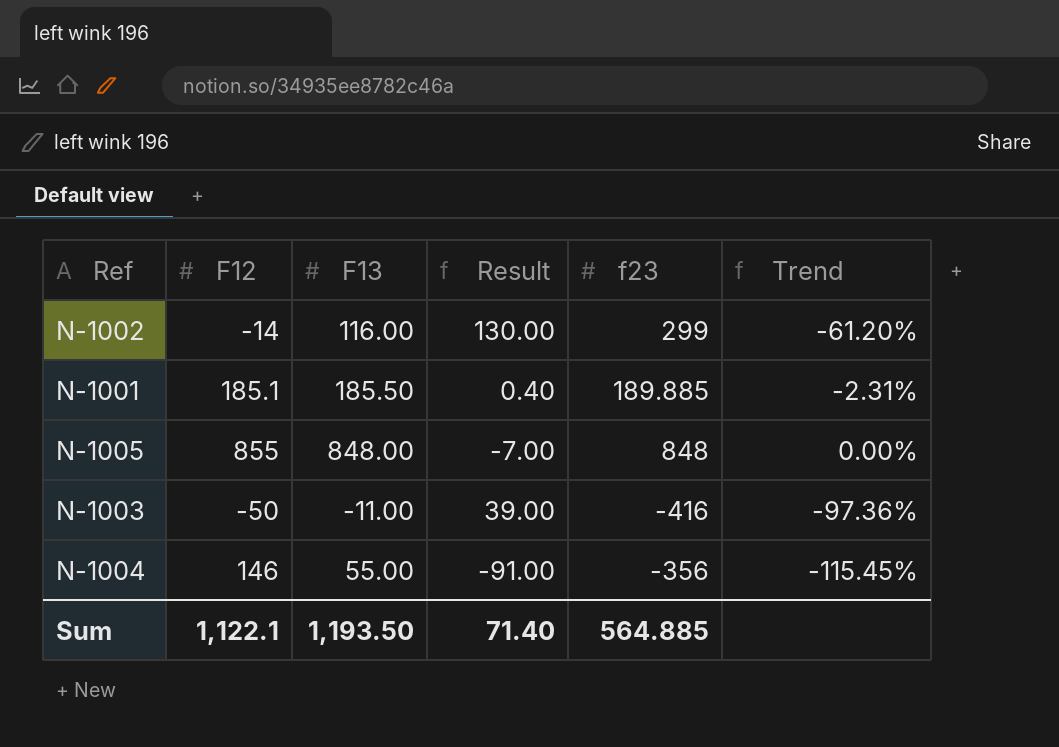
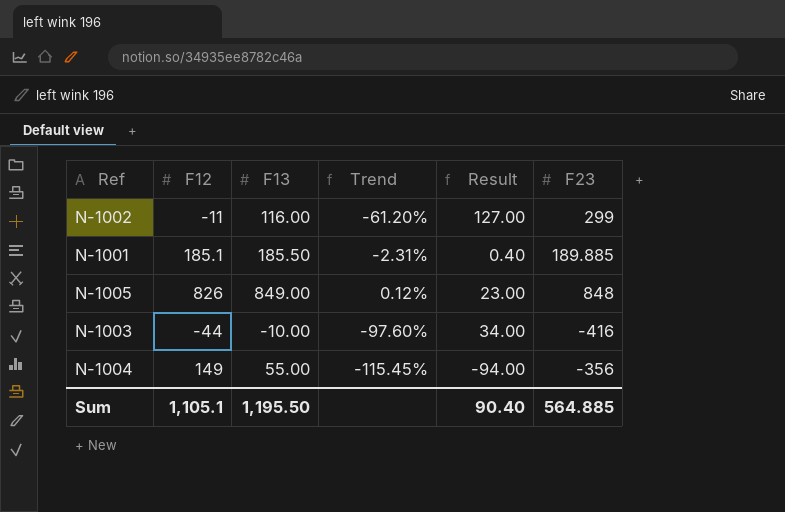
column Trend | position: 6 -> 4
column name: f23 -> F23
N-1002 | F12: -14 -> -11
N-1002 | Result: 130.00 -> 127.00
N-1005 | F12: 855 -> 826
N-1005 | F13: 848.00 -> 849.00
N-1005 | Trend: 0.00% -> 0.12%
N-1005 | Result: -7.00 -> 23.00
N-1003 | F12: -50 -> -44
N-1003 | F13: -11.00 -> -10.00
N-1003 | Trend: -97.36% -> -97.60%
N-1003 | Result: 39.00 -> 34.00
N-1004 | F12: 146 -> 149
N-1004 | Result: -91.00 -> -94.00
Sum | F12: 1,122.1 -> 1,105.1
Sum | F13: 1,193.50 -> 1,195.50
Sum | Result: 71.40 -> 90.40

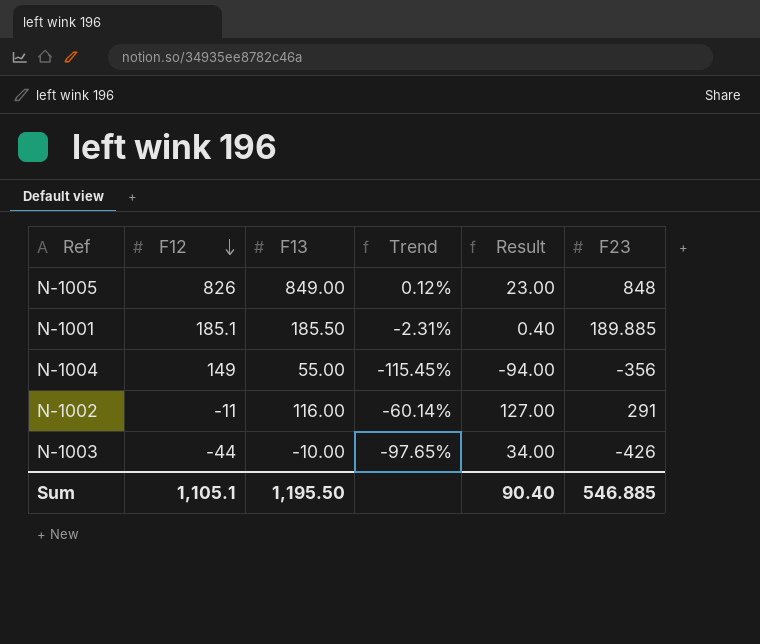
row order: none -> F12 descending
N-1002 | Trend: -61.20% -> -60.14%
N-1002 | F23: 299 -> 291
N-1003 | Trend: -97.60% -> -97.65%
N-1003 | F23: -416 -> -426
Sum | F23: 564.885 -> 546.885

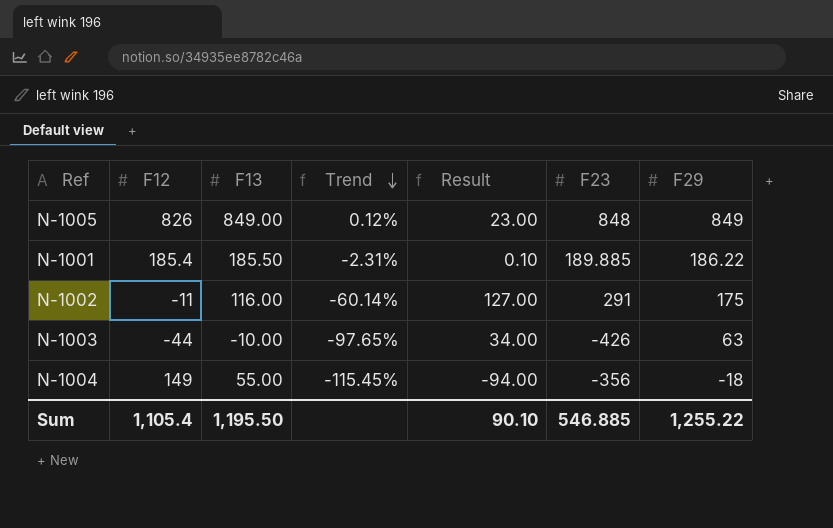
row order: F12 descending -> Trend descending
column F29 | position: none -> 7
N-1001 | F12: 185.1 -> 185.4
N-1001 | Result: 0.40 -> 0.10
Sum | F12: 1,105.1 -> 1,105.4
Sum | Result: 90.40 -> 90.10

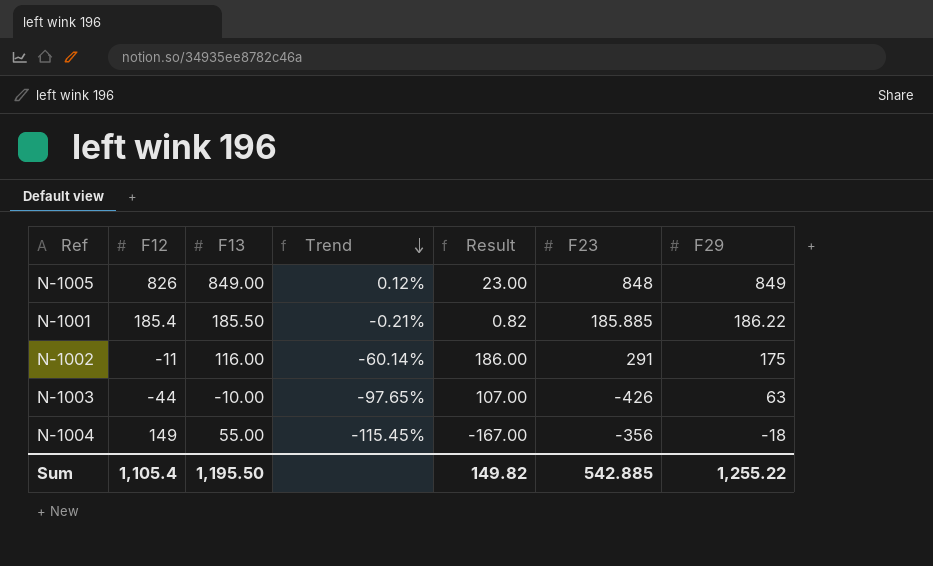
column Result | formula: [F13] - [F12] -> [F29] - [F12]
N-1001 | Trend: -2.31% -> -0.21%
N-1001 | F23: 189.885 -> 185.885
Sum | Result: 90.10 -> 149.82
Sum | F23: 546.885 -> 542.885

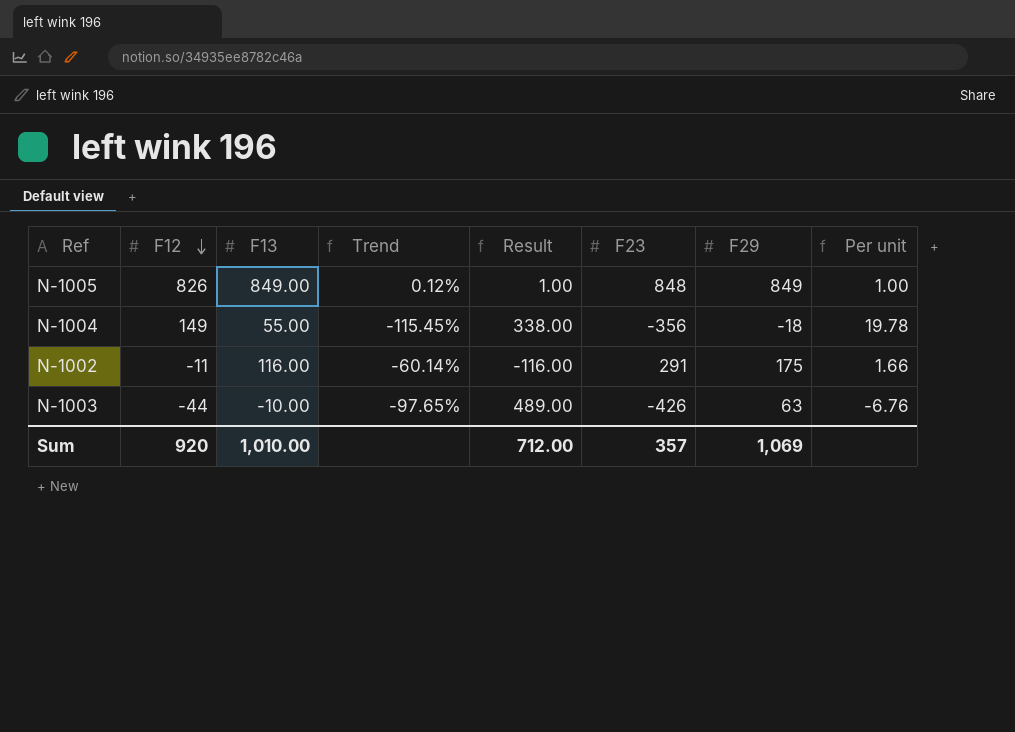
row order: Trend descending -> F12 descending
column Result | formula: [F29] - [F12] -> [F29] - [F23]
column Per unit | formula: none -> [F23] / [F29]
row N-1001: 185.4 | 185.50 | -0.21% | 0.82 | 185.885 | 186.22 -> none
Sum | F12: 1,105.4 -> 920
Sum | F13: 1,195.50 -> 1,010.00
Sum | Result: 149.82 -> 712.00
Sum | F23: 542.885 -> 357
Sum | F29: 1,255.22 -> 1,069

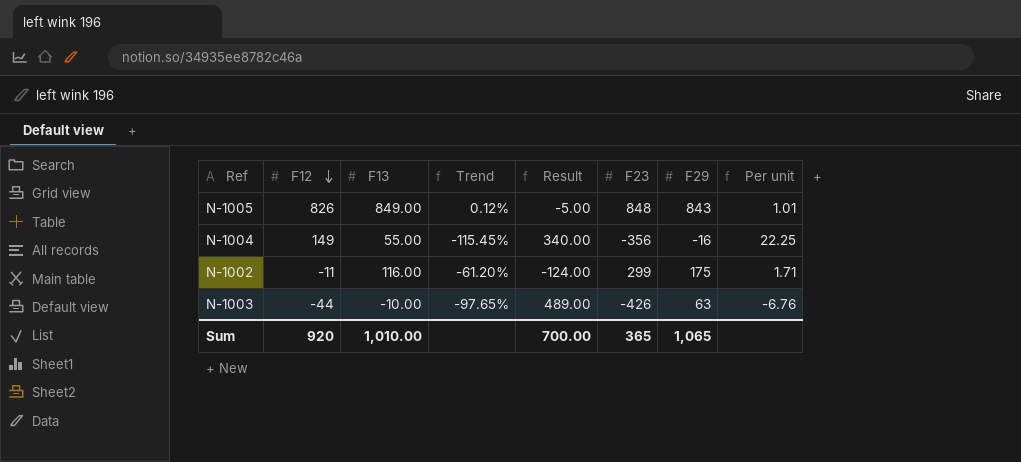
N-1005 | Result: 1.00 -> -5.00
N-1005 | F29: 849 -> 843
N-1005 | Per unit: 1.00 -> 1.01
N-1004 | Result: 338.00 -> 340.00
N-1004 | F29: -18 -> -16
N-1004 | Per unit: 19.78 -> 22.25
N-1002 | Trend: -60.14% -> -61.20%
N-1002 | Result: -116.00 -> -124.00
N-1002 | F23: 291 -> 299
N-1002 | Per unit: 1.66 -> 1.71
Sum | Result: 712.00 -> 700.00
Sum | F23: 357 -> 365
Sum | F29: 1,069 -> 1,065

